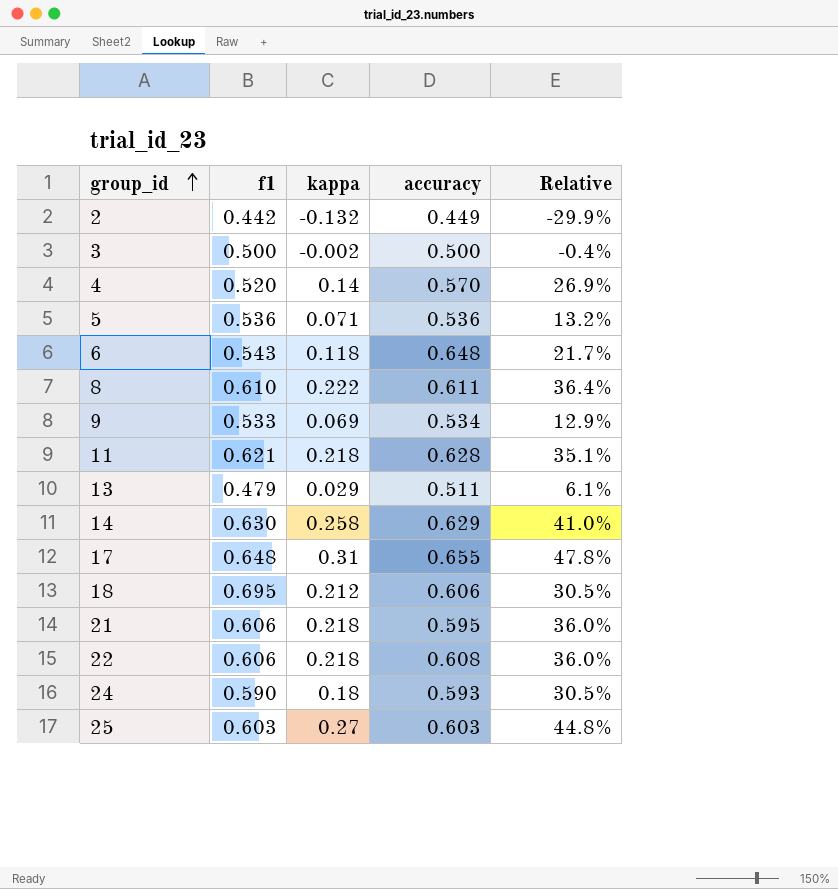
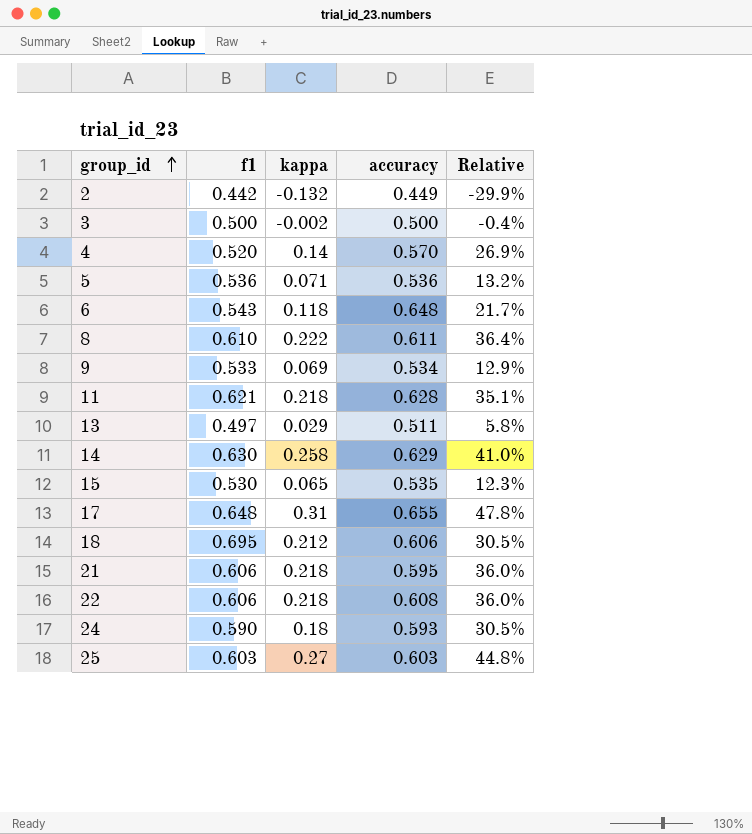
13 | f1: 0.479 -> 0.497
13 | Relative: 6.1% -> 5.8%
row 15: none -> 0.530 | 0.065 | 0.535 | 12.3%

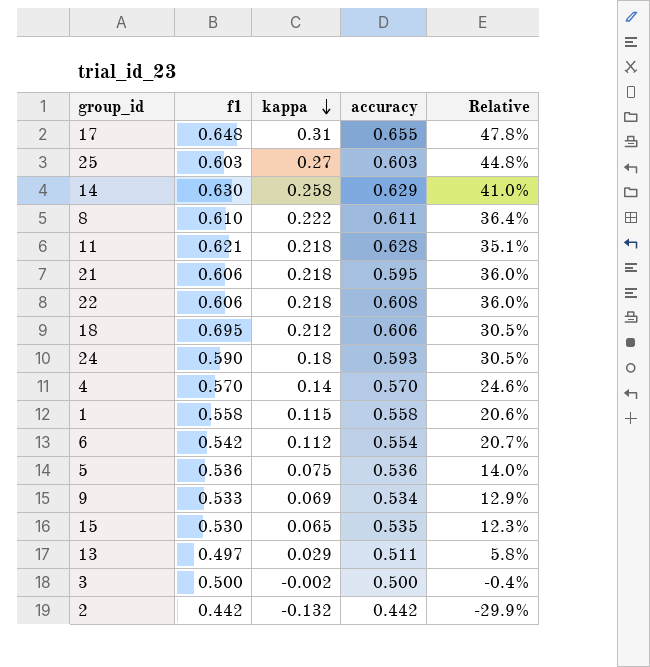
row order: group_id ascending -> kappa descending
4 | f1: 0.520 -> 0.570
4 | Relative: 26.9% -> 24.6%
row 1: none -> 0.558 | 0.115 | 0.558 | 20.6%
6 | f1: 0.543 -> 0.542
6 | kappa: 0.118 -> 0.112
6 | accuracy: 0.648 -> 0.554
6 | Relative: 21.7% -> 20.7%
5 | kappa: 0.071 -> 0.075
5 | Relative: 13.2% -> 14.0%
2 | accuracy: 0.449 -> 0.442

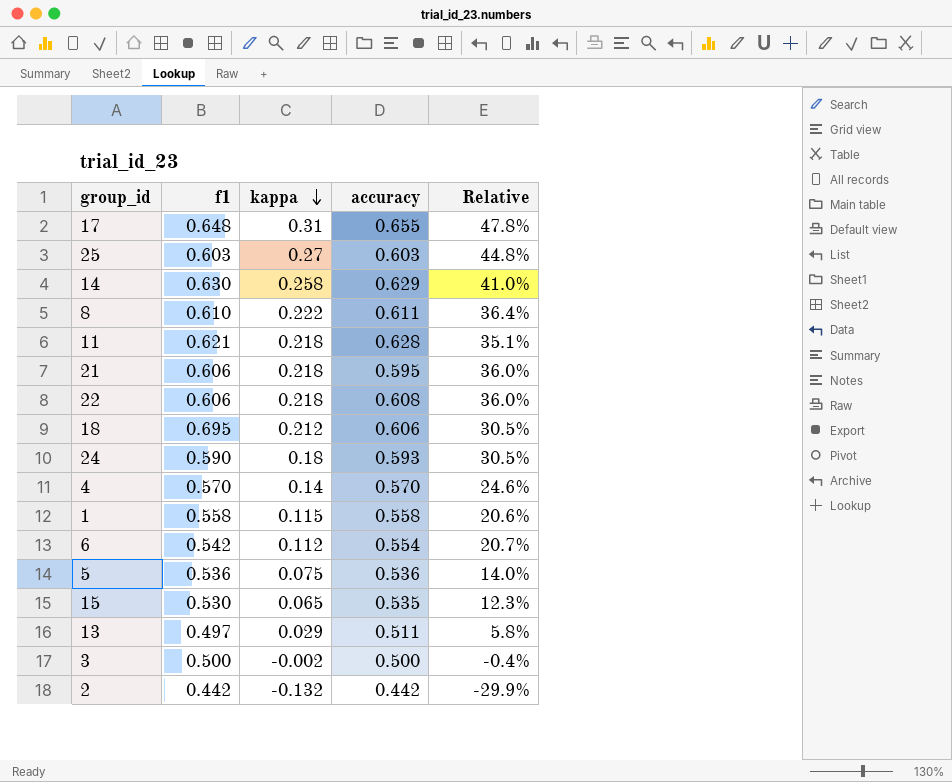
row 9: 0.533 | 0.069 | 0.534 | 12.9% -> none

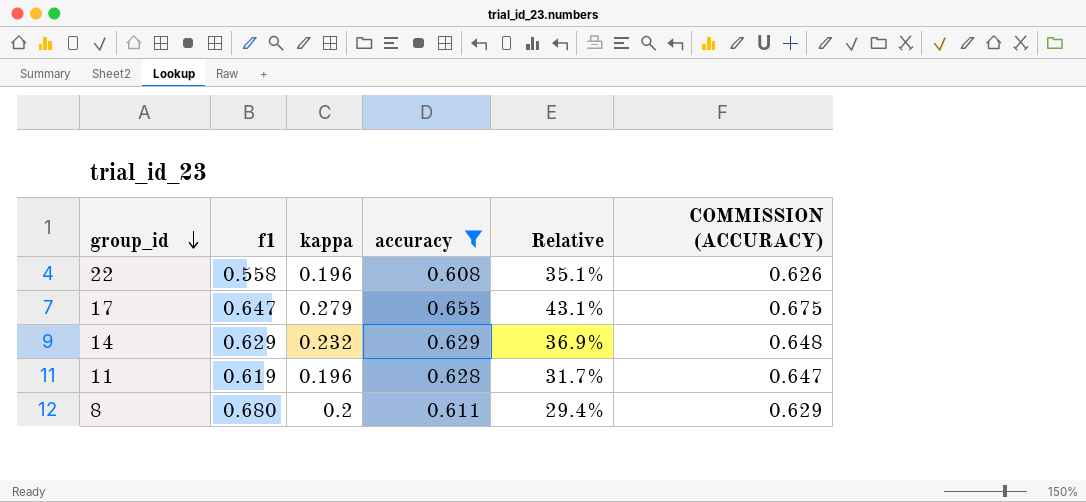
filter: none -> accuracy >= 0.608
row order: kappa descending -> group_id descending
column COMMISSION (ACCURACY) | formula: none -> [accuracy] * 1.03
22 | f1: 0.606 -> 0.558
22 | kappa: 0.218 -> 0.196
22 | Relative: 36.0% -> 35.1%
17 | f1: 0.648 -> 0.647
17 | kappa: 0.31 -> 0.279
17 | Relative: 47.8% -> 43.1%
14 | f1: 0.630 -> 0.629
14 | kappa: 0.258 -> 0.232
14 | Relative: 41.0% -> 36.9%
11 | f1: 0.621 -> 0.619
11 | kappa: 0.218 -> 0.196
11 | Relative: 35.1% -> 31.7%
8 | f1: 0.610 -> 0.680
8 | kappa: 0.222 -> 0.2
8 | Relative: 36.4% -> 29.4%

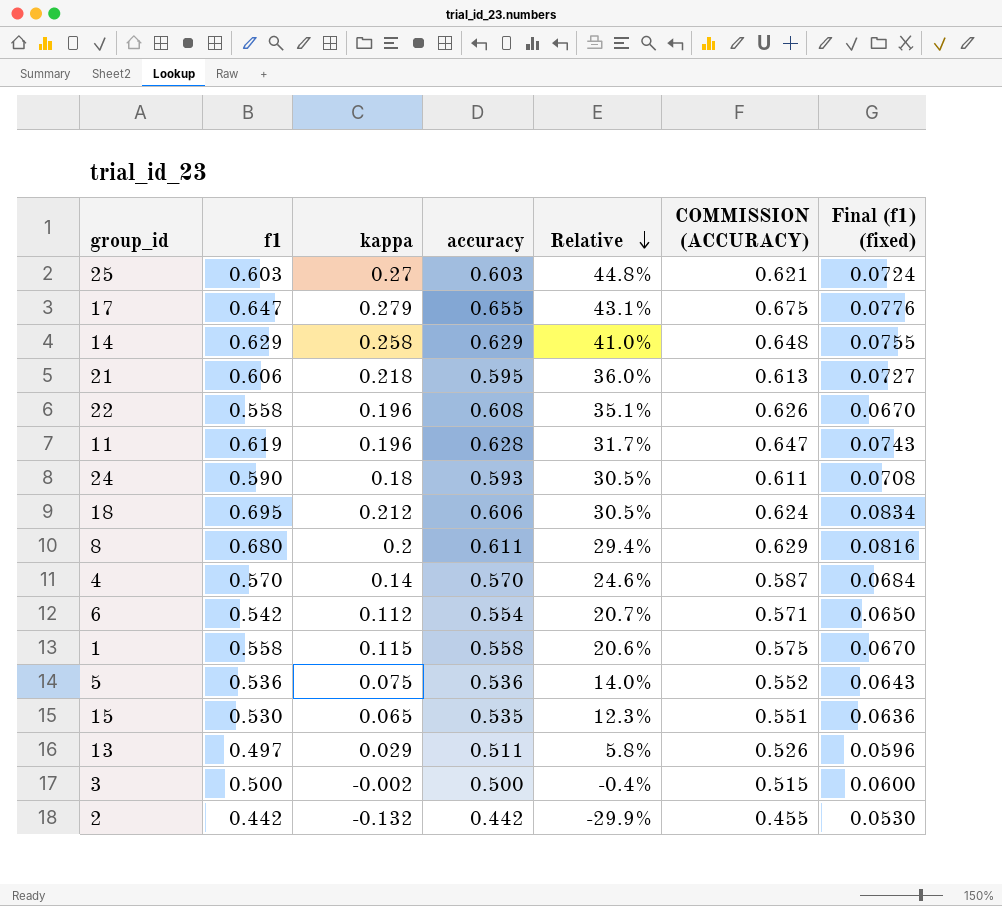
filter: accuracy >= 0.608 -> none
row order: group_id descending -> Relative descending
column Final (f1) (fixed) | formula: none -> [f1] * 0.12
14 | kappa: 0.232 -> 0.258
14 | Relative: 36.9% -> 41.0%

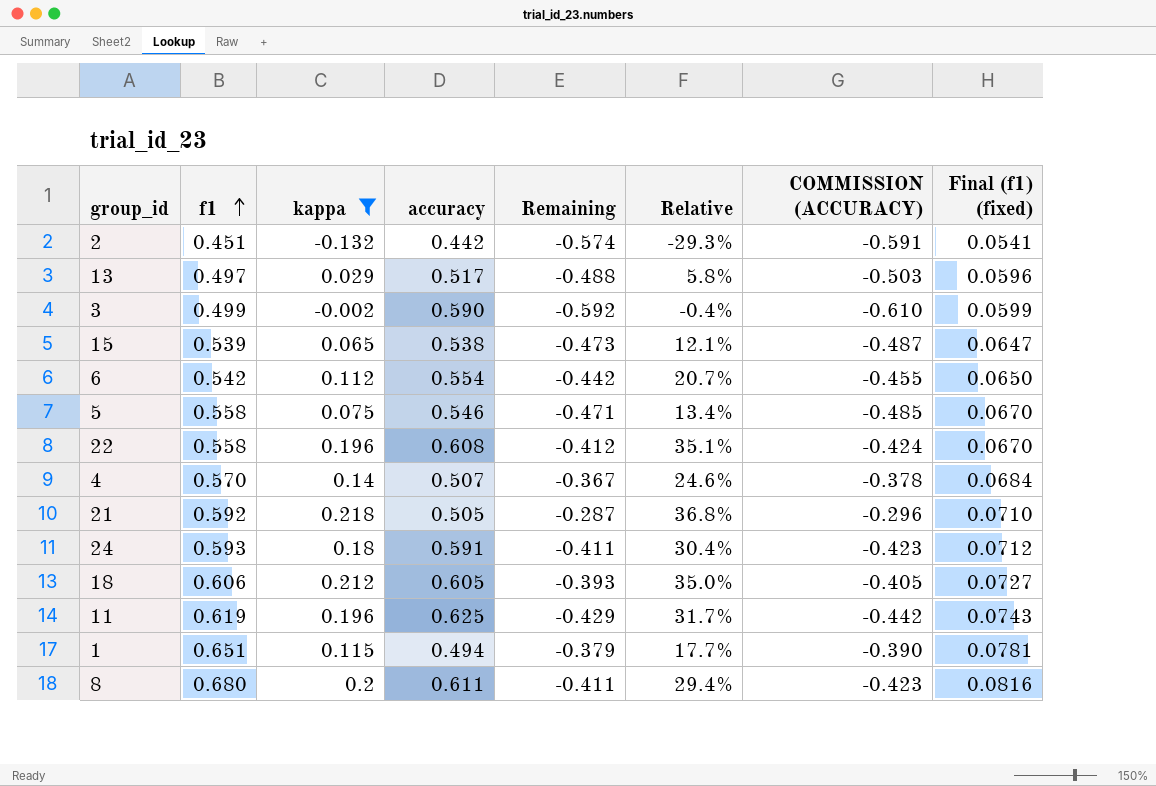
filter: none -> kappa <= 0.218
row order: Relative descending -> f1 ascending
column Remaining | formula: none -> [kappa] - [accuracy]
column COMMISSION (ACCURACY) | formula: [accuracy] * 1.03 -> [Remaining] * 1.03
2 | f1: 0.442 -> 0.451
2 | Relative: -29.9% -> -29.3%
2 | Final (f1) (fixed): 0.0530 -> 0.0541
13 | accuracy: 0.511 -> 0.517
3 | f1: 0.500 -> 0.499
3 | accuracy: 0.500 -> 0.590
3 | Final (f1) (fixed): 0.0600 -> 0.0599
15 | f1: 0.530 -> 0.539
15 | accuracy: 0.535 -> 0.538
15 | Relative: 12.3% -> 12.1%
15 | Final (f1) (fixed): 0.0636 -> 0.0647
5 | f1: 0.536 -> 0.558
5 | accuracy: 0.536 -> 0.546
5 | Relative: 14.0% -> 13.4%
5 | Final (f1) (fixed): 0.0643 -> 0.0670
4 | accuracy: 0.570 -> 0.507
21 | f1: 0.606 -> 0.592
21 | accuracy: 0.595 -> 0.505
21 | Relative: 36.0% -> 36.8%
21 | Final (f1) (fixed): 0.0727 -> 0.0710
24 | f1: 0.590 -> 0.593
24 | accuracy: 0.593 -> 0.591
24 | Relative: 30.5% -> 30.4%
24 | Final (f1) (fixed): 0.0708 -> 0.0712
18 | f1: 0.695 -> 0.606
18 | accuracy: 0.606 -> 0.605
18 | Relative: 30.5% -> 35.0%
18 | Final (f1) (fixed): 0.0834 -> 0.0727
11 | accuracy: 0.628 -> 0.625
1 | f1: 0.558 -> 0.651
1 | accuracy: 0.558 -> 0.494
1 | Relative: 20.6% -> 17.7%
1 | Final (f1) (fixed): 0.0670 -> 0.0781

